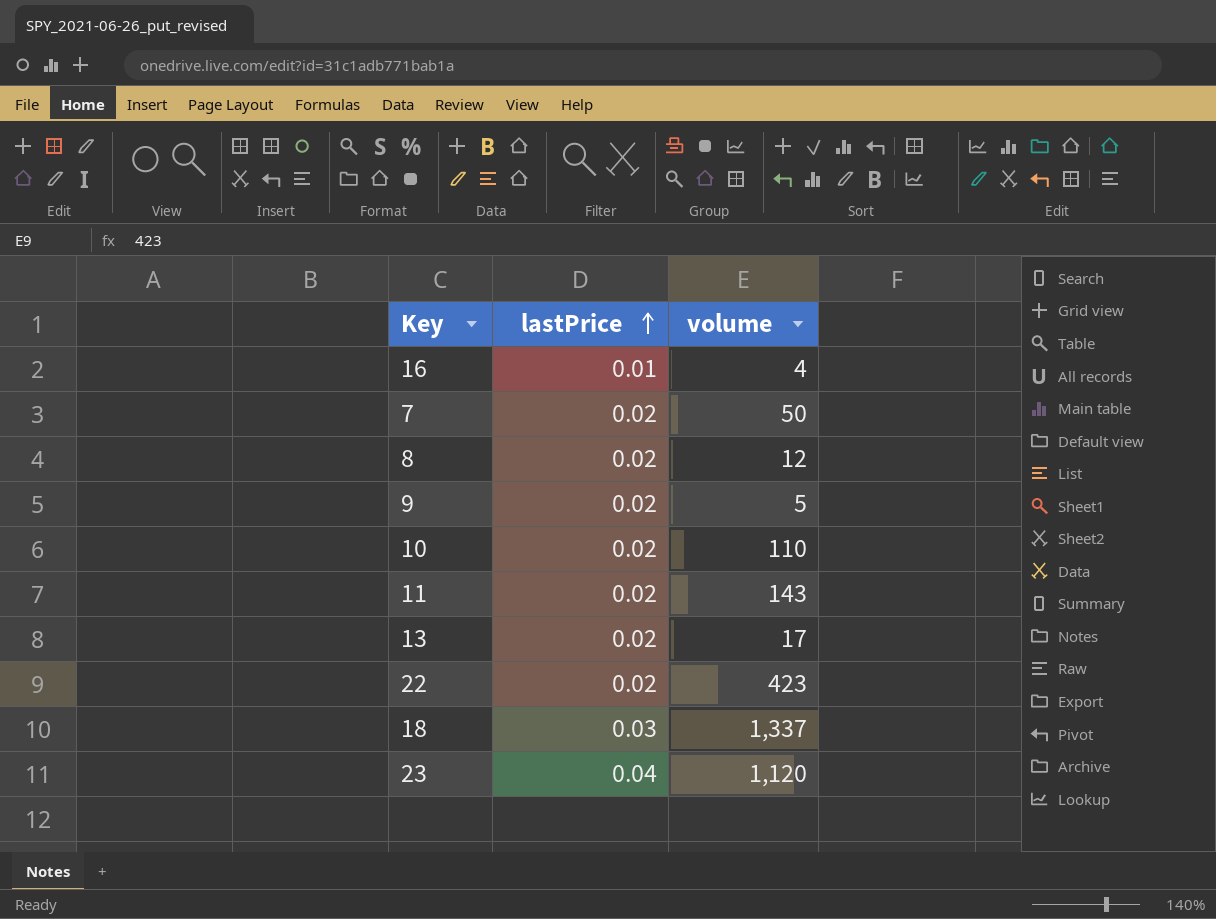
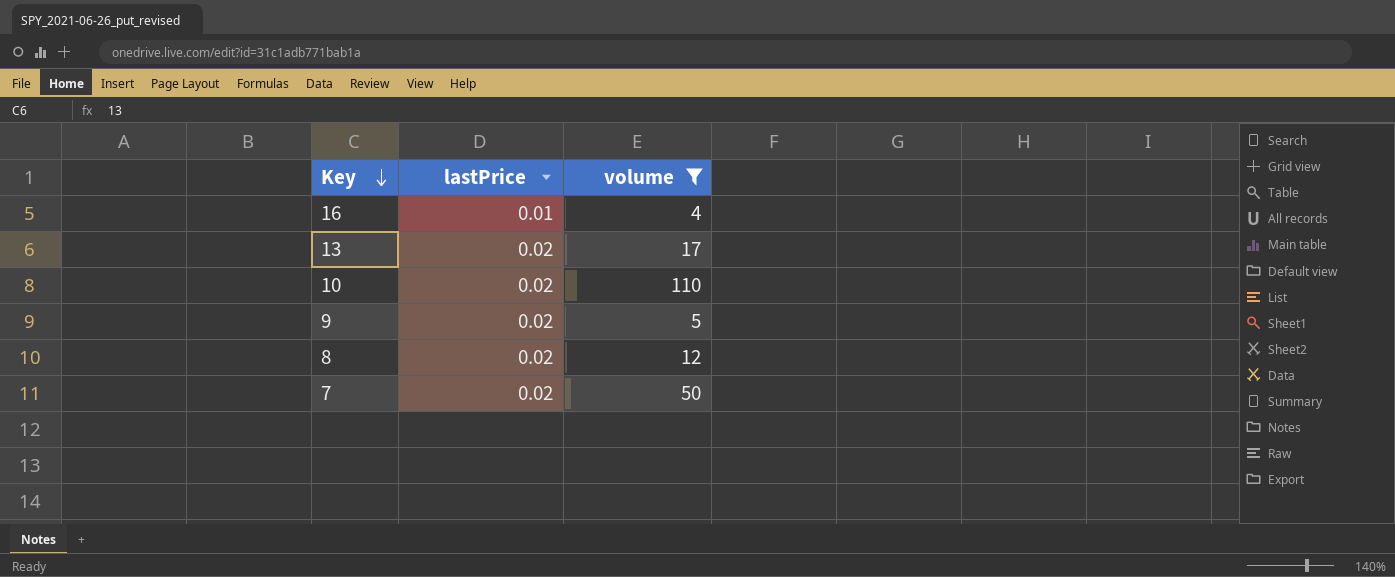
filter: none -> volume <= 110
row order: lastPrice ascending -> Key descending

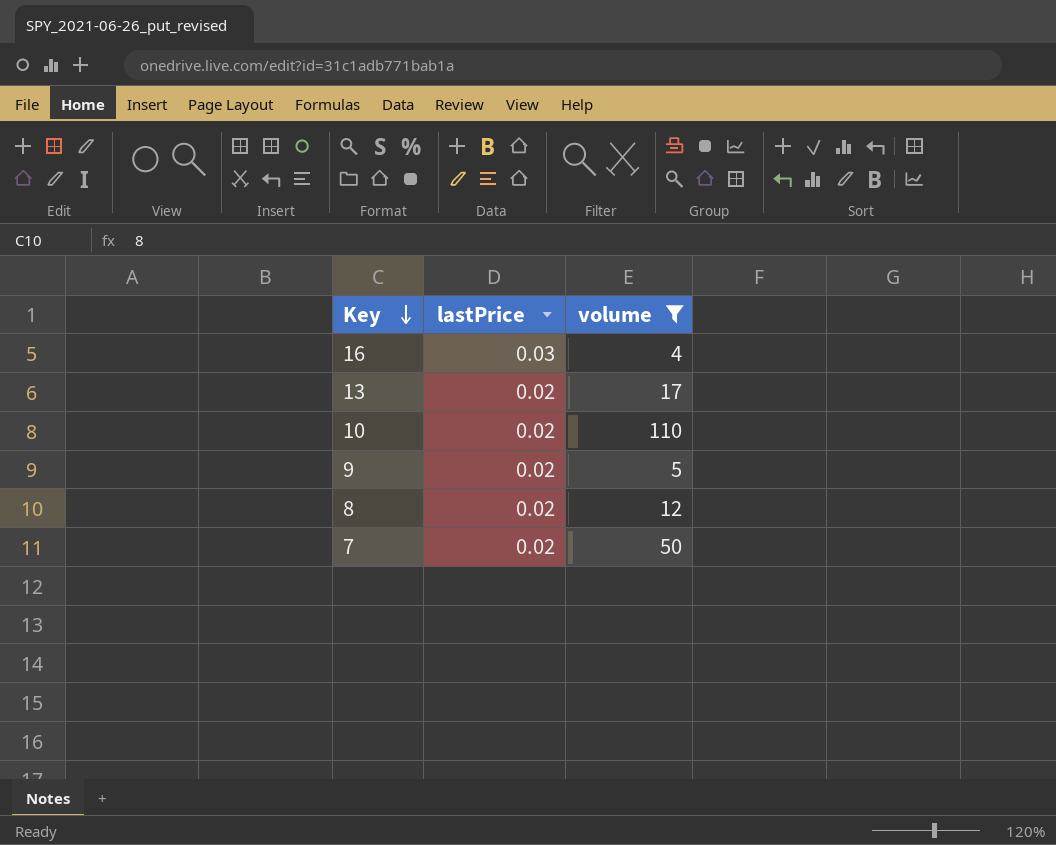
16 | lastPrice: 0.01 -> 0.03

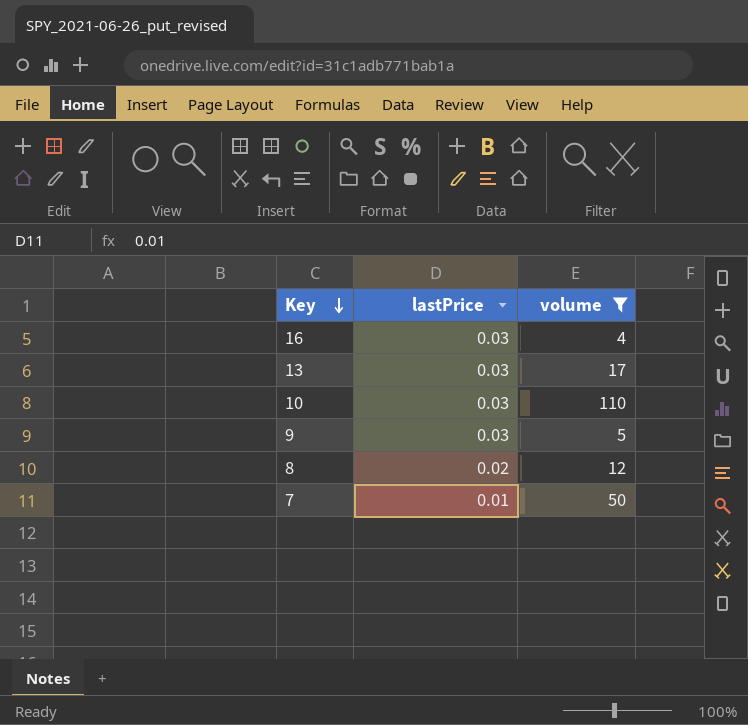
13 | lastPrice: 0.02 -> 0.03
10 | lastPrice: 0.02 -> 0.03
9 | lastPrice: 0.02 -> 0.03
7 | lastPrice: 0.02 -> 0.01

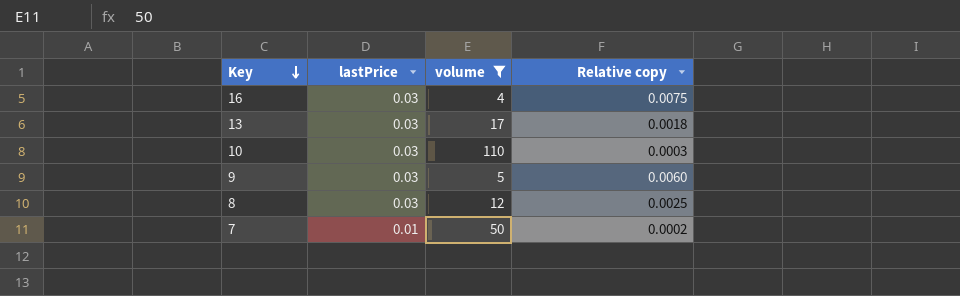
column Relative copy | formula: none -> [lastPrice] / [volume]
8 | lastPrice: 0.02 -> 0.03

